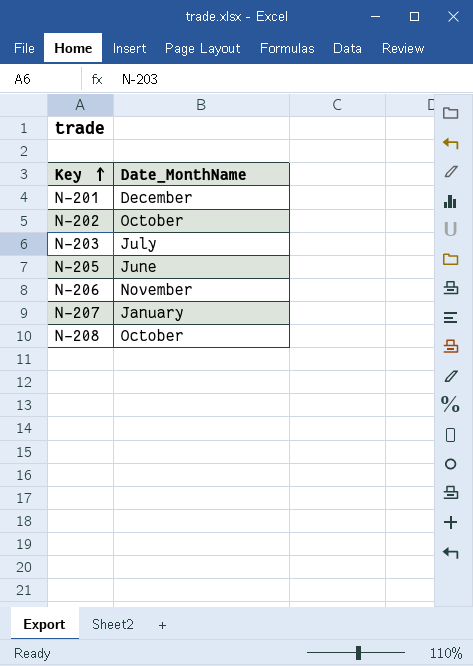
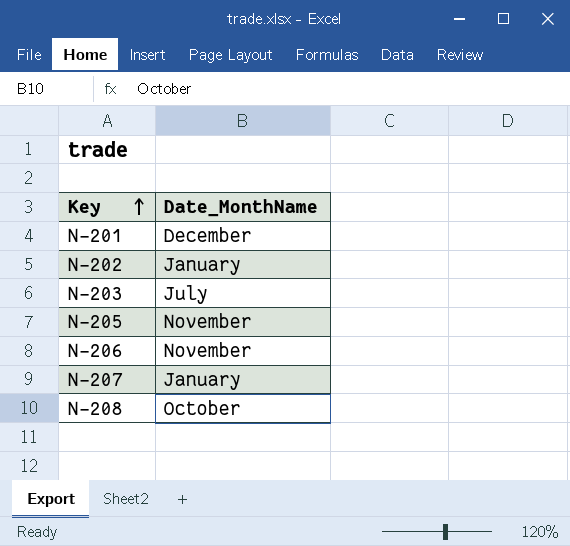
N-202 | Date_MonthName: October -> January
N-205 | Date_MonthName: June -> November

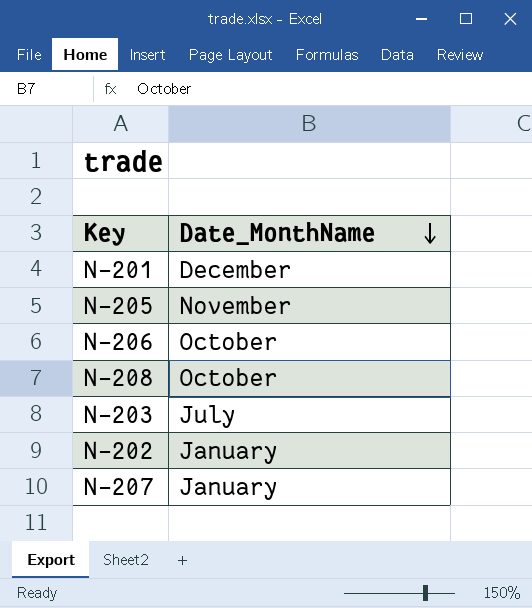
row order: Key ascending -> Date_MonthName descending
N-206 | Date_MonthName: November -> October

